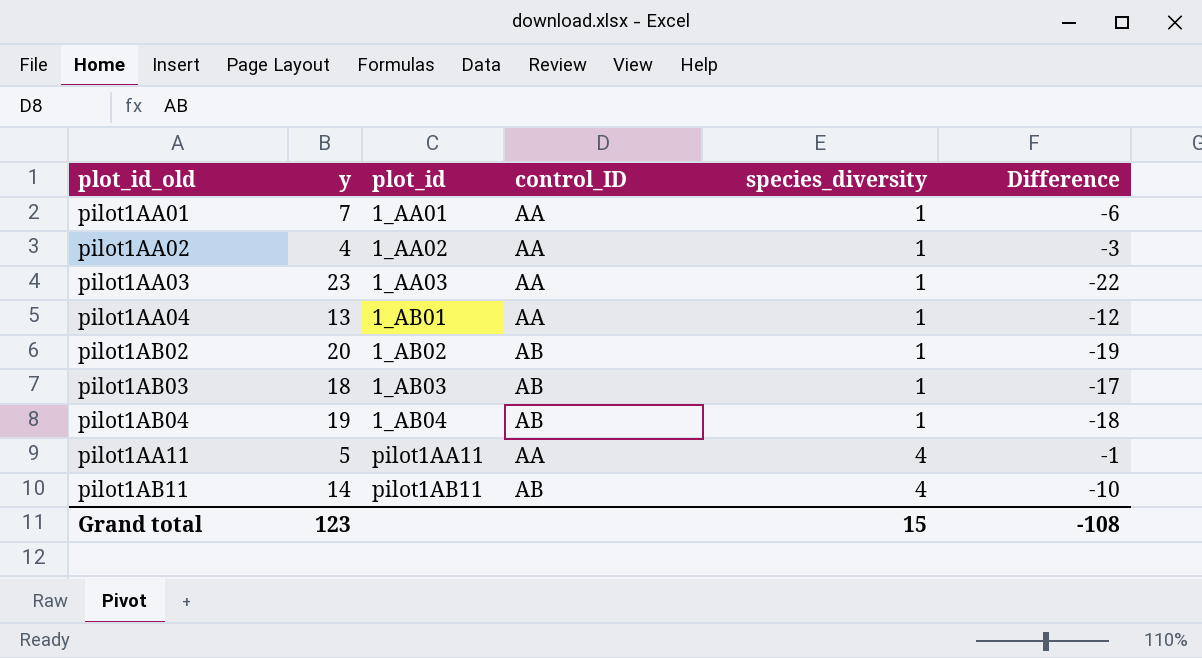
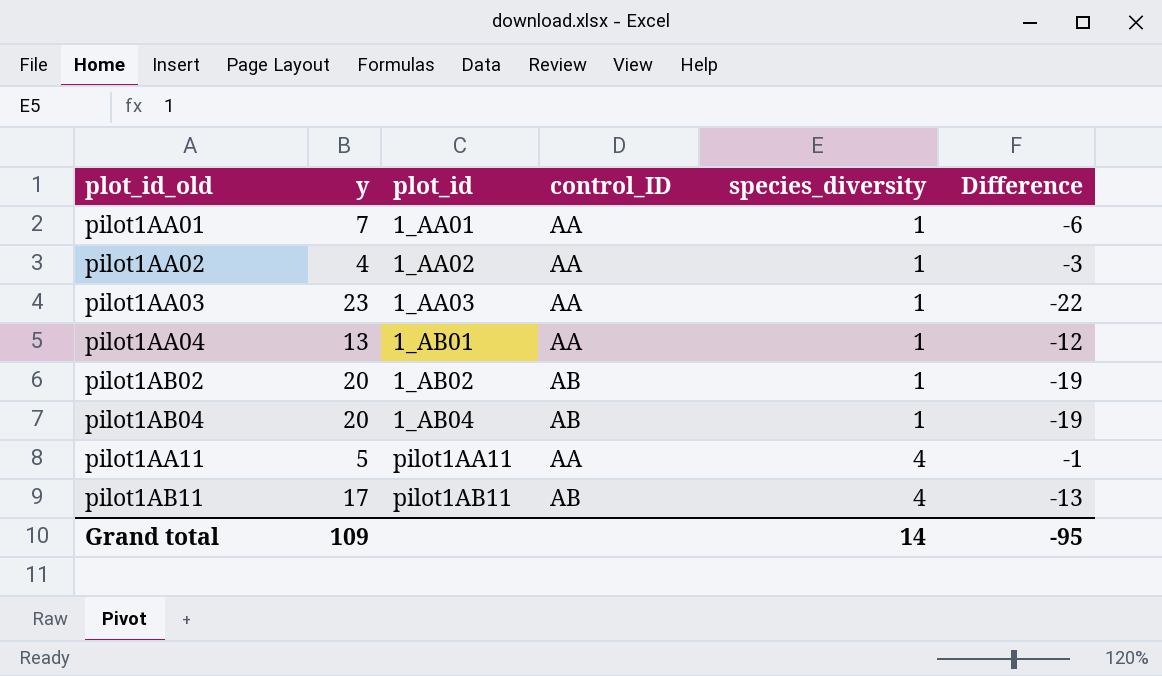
row pilot1AB03: 18 | 1_AB03 | AB | 1 | -17 -> none
pilot1AB04 | y: 19 -> 20
pilot1AB04 | Difference: -18 -> -19
pilot1AB11 | y: 14 -> 17
pilot1AB11 | Difference: -10 -> -13
Grand total | y: 123 -> 109
Grand total | species_diversity: 15 -> 14
Grand total | Difference: -108 -> -95

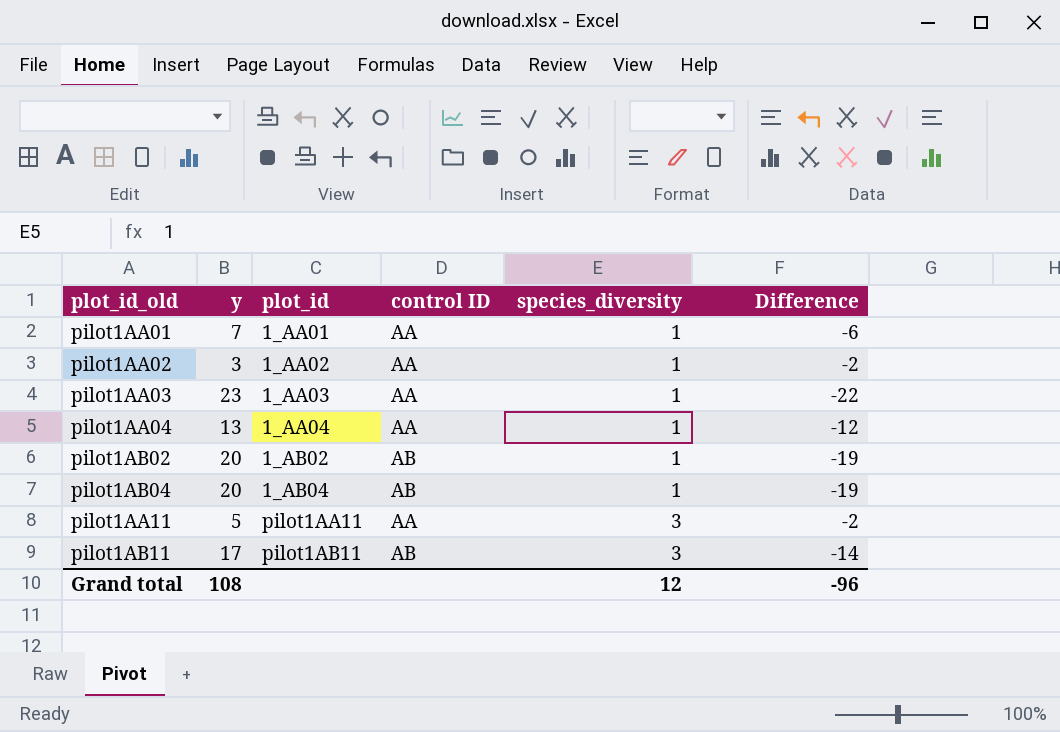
column name: control_ID -> control ID
pilot1AA02 | y: 4 -> 3
pilot1AA02 | Difference: -3 -> -2
pilot1AA04 | plot_id: 1_AB01 -> 1_AA04
pilot1AA11 | species_diversity: 4 -> 3
pilot1AA11 | Difference: -1 -> -2
pilot1AB11 | species_diversity: 4 -> 3
pilot1AB11 | Difference: -13 -> -14
Grand total | y: 109 -> 108
Grand total | species_diversity: 14 -> 12
Grand total | Difference: -95 -> -96

